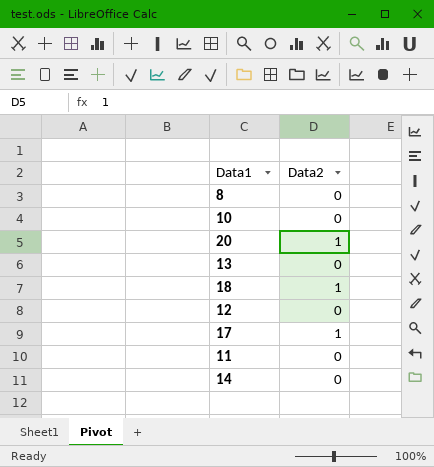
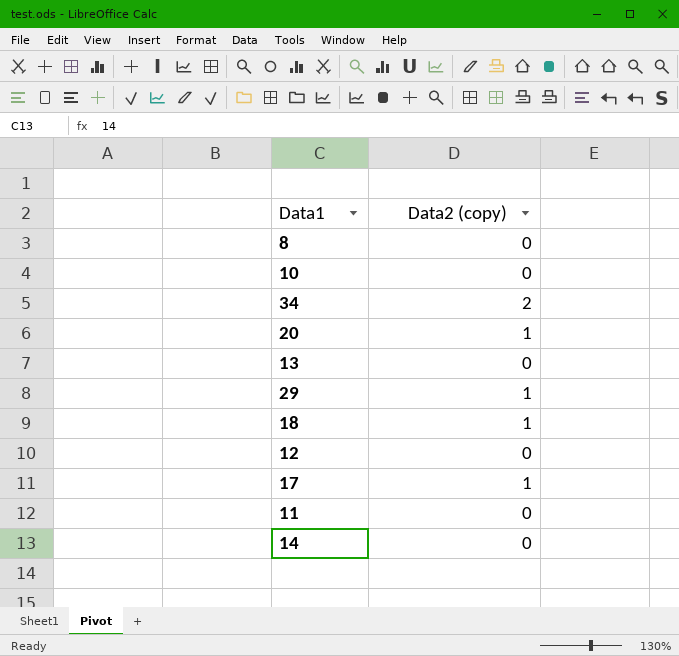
column name: Data2 -> Data2 (copy)
row 34: none -> 2
row 29: none -> 1

